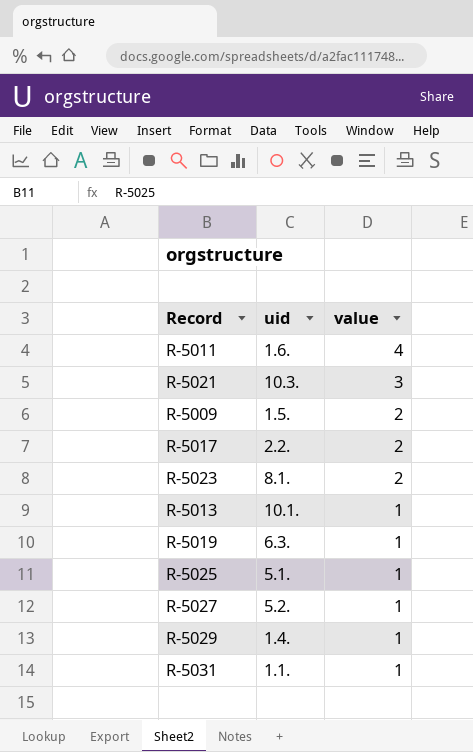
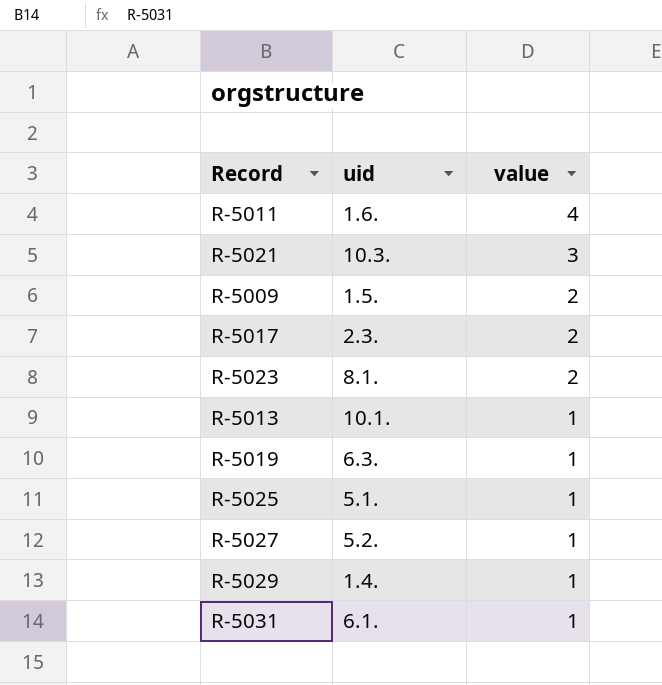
R-5017 | uid: 2.2. -> 2.3.
R-5031 | uid: 1.1. -> 6.1.

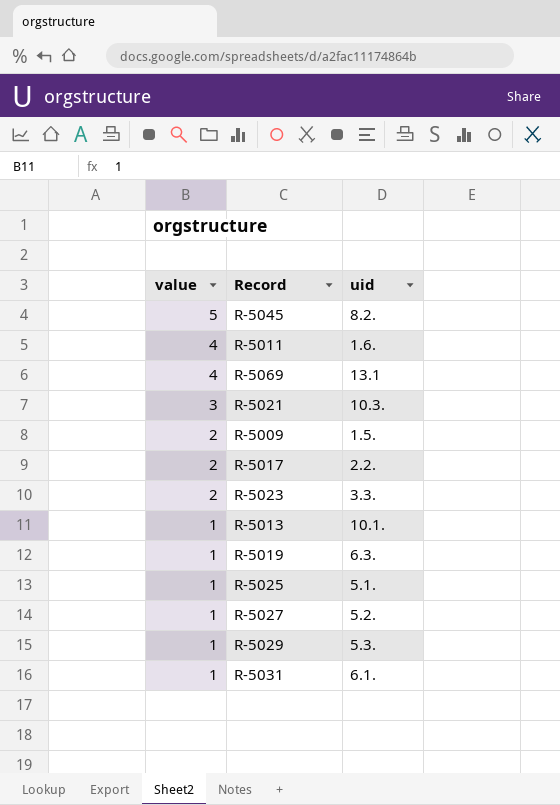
column value | position: 3 -> 1
row R-5045: none -> 5 | 8.2.
row R-5069: none -> 4 | 13.1
R-5017 | uid: 2.3. -> 2.2.
R-5023 | uid: 8.1. -> 3.3.
R-5029 | uid: 1.4. -> 5.3.

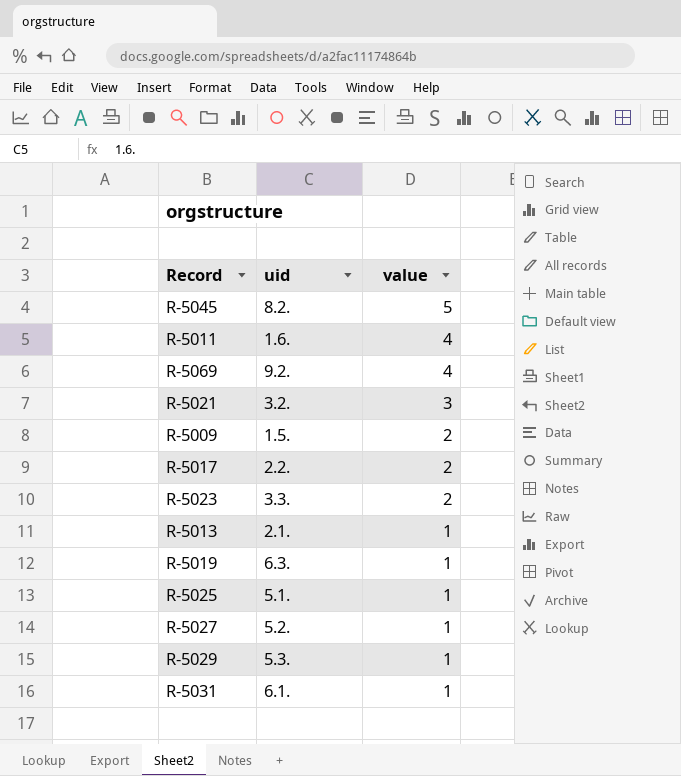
column value | position: 1 -> 3
R-5069 | uid: 13.1 -> 9.2.
R-5021 | uid: 10.3. -> 3.2.
R-5013 | uid: 10.1. -> 2.1.

